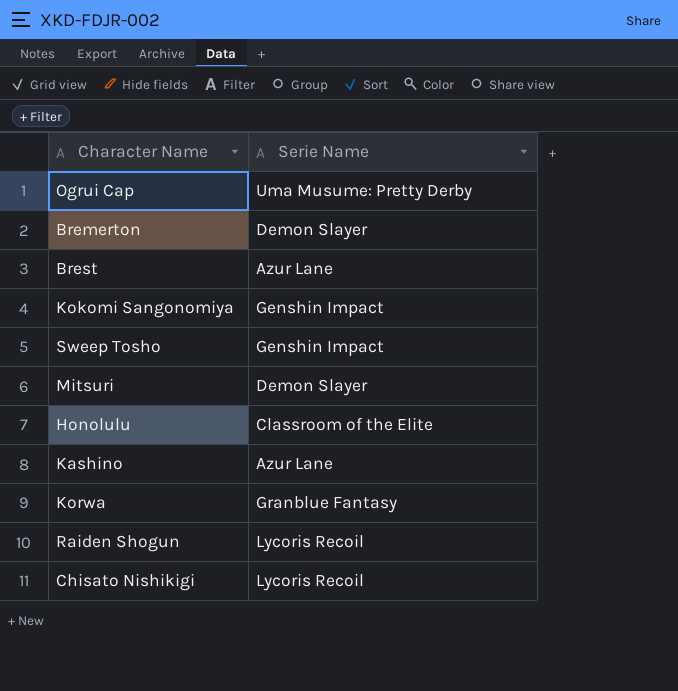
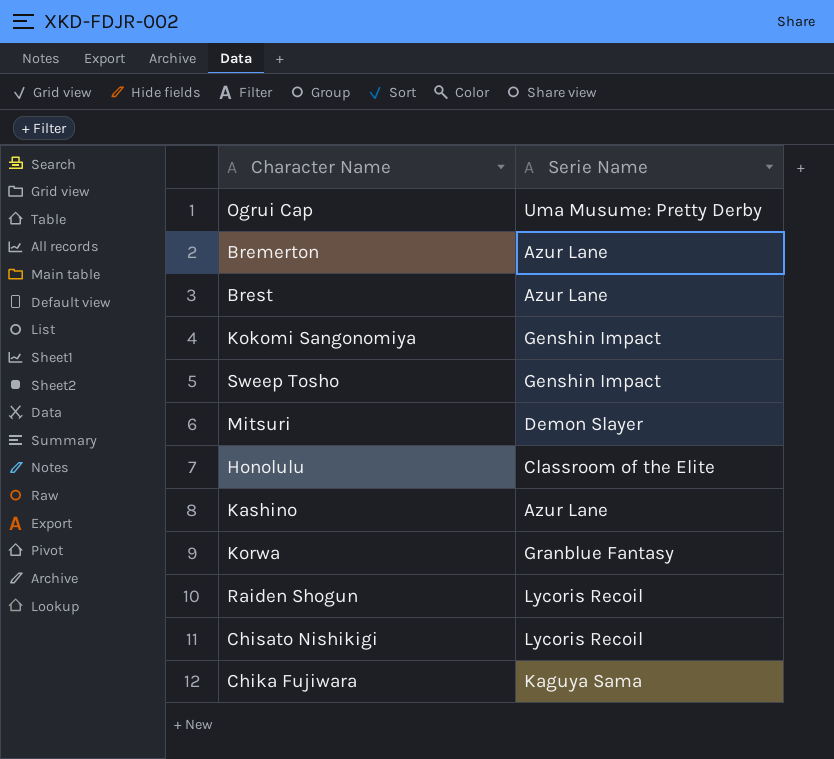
Bremerton | Serie Name: Demon Slayer -> Azur Lane
row Chika Fujiwara: none -> Kaguya Sama

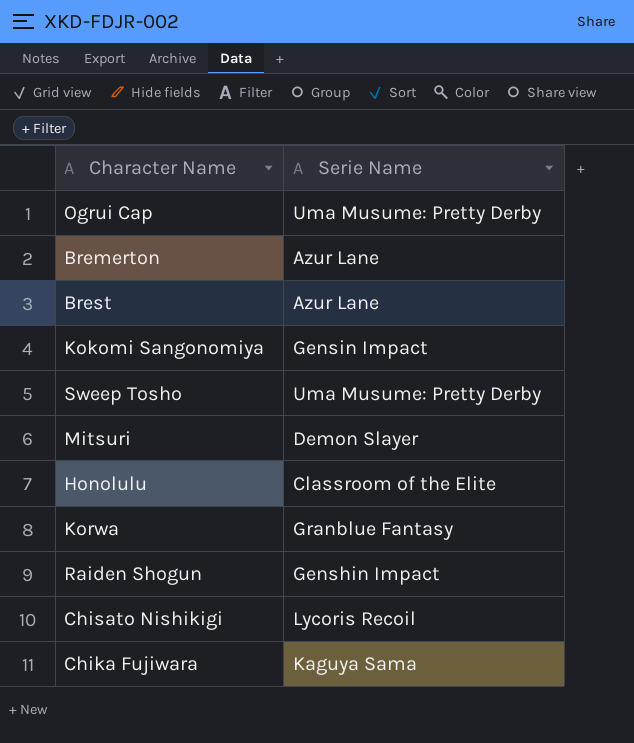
row Kashino: Azur Lane -> none
Kokomi Sangonomiya | Serie Name: Genshin Impact -> Gensin Impact
Sweep Tosho | Serie Name: Genshin Impact -> Uma Musume: Pretty Derby
Raiden Shogun | Serie Name: Lycoris Recoil -> Genshin Impact

